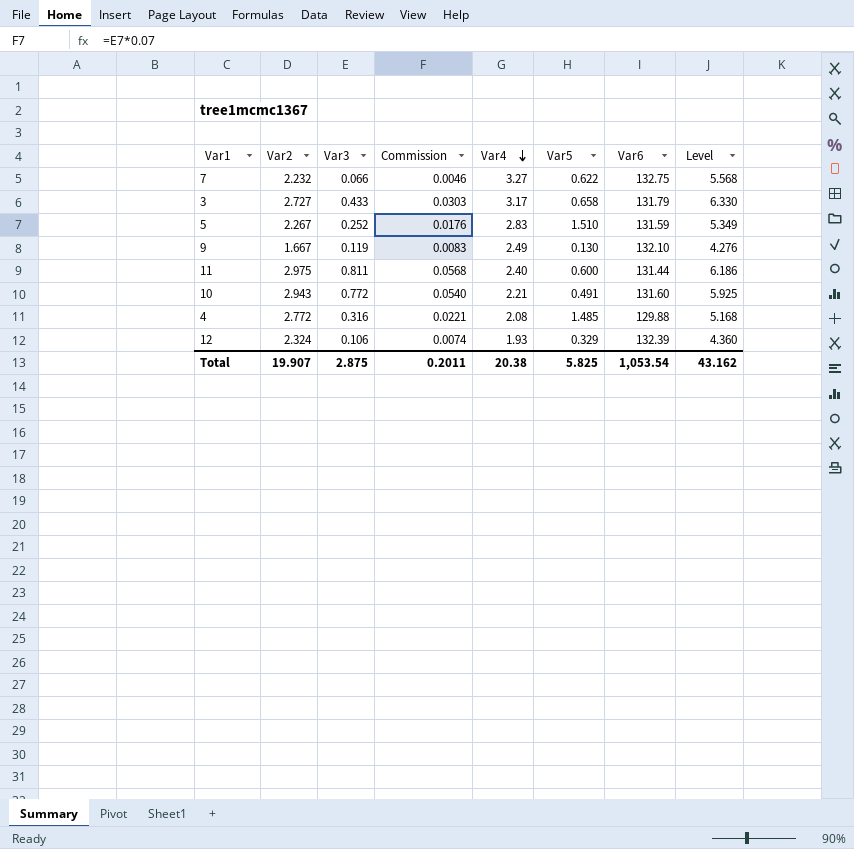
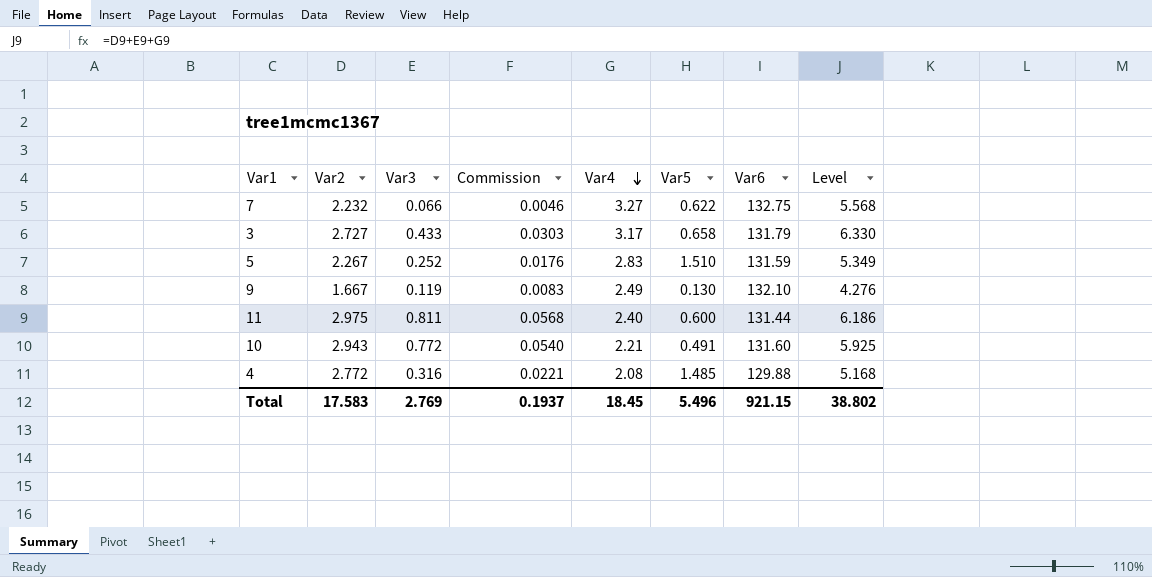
row 12: 2.324 | 0.106 | 0.0074 | 1.93 | 0.329 | 132.39 | 4.360 -> none
Total | Var2: 19.907 -> 17.583
Total | Var3: 2.875 -> 2.769
Total | Commission: 0.2011 -> 0.1937
Total | Var4: 20.38 -> 18.45
Total | Var5: 5.825 -> 5.496
Total | Var6: 1,053.54 -> 921.15
Total | Level: 43.162 -> 38.802

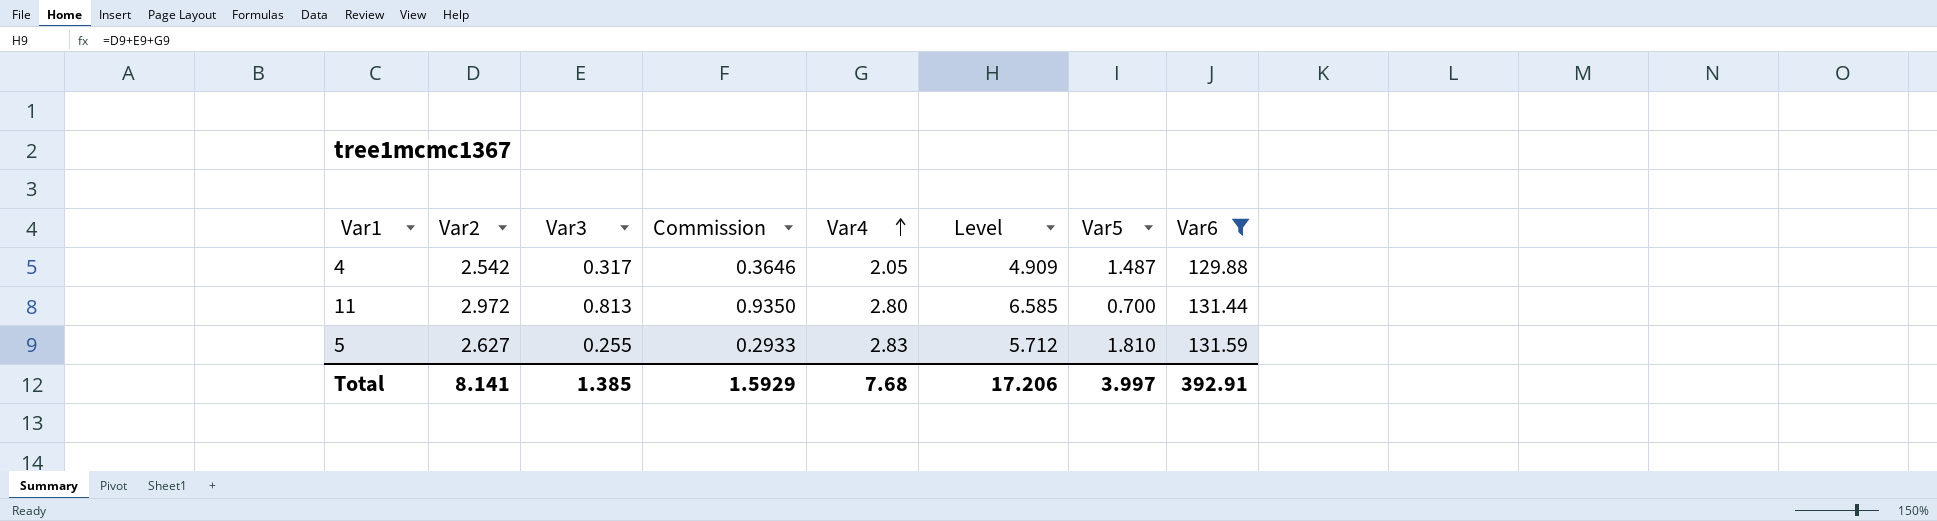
filter: none -> Var6 <= 131.59
row order: Var4 descending -> Var4 ascending
column Commission | formula: [Var3] * 0.07 -> [Var3] * 1.15
column Level | position: 8 -> 6
4 | Var2: 2.772 -> 2.542
4 | Var3: 0.316 -> 0.317
4 | Var4: 2.08 -> 2.05
4 | Level: 5.168 -> 4.909
4 | Var5: 1.485 -> 1.487
11 | Var2: 2.975 -> 2.972
11 | Var3: 0.811 -> 0.813
11 | Var4: 2.40 -> 2.80
11 | Level: 6.186 -> 6.585
11 | Var5: 0.600 -> 0.700
5 | Var2: 2.267 -> 2.627
5 | Var3: 0.252 -> 0.255
5 | Level: 5.349 -> 5.712
5 | Var5: 1.510 -> 1.810
Total | Var2: 17.583 -> 8.141
Total | Var3: 2.769 -> 1.385
Total | Commission: 0.1937 -> 1.5929
Total | Var4: 18.45 -> 7.68
Total | Level: 38.802 -> 17.206
Total | Var5: 5.496 -> 3.997
Total | Var6: 921.15 -> 392.91

